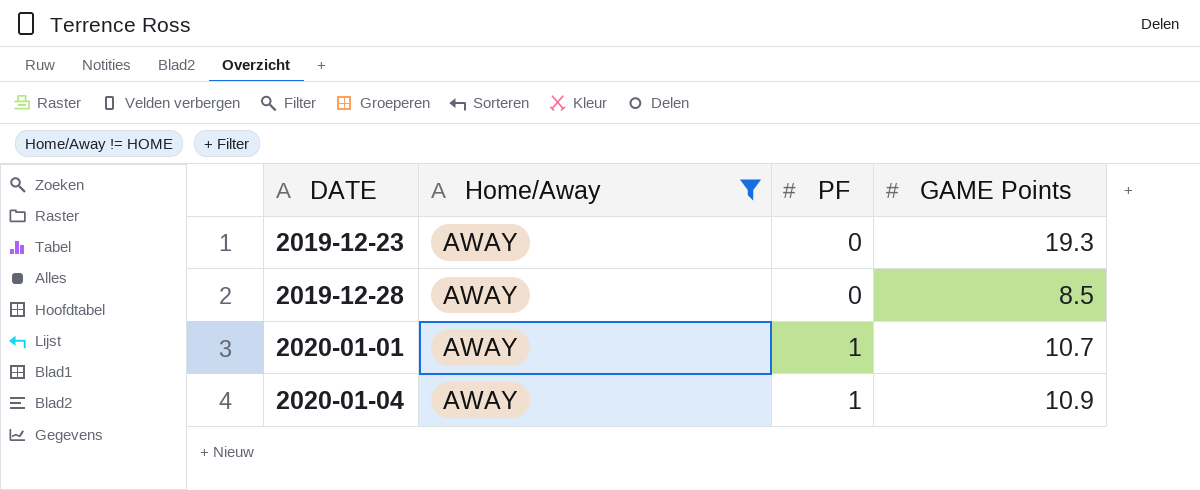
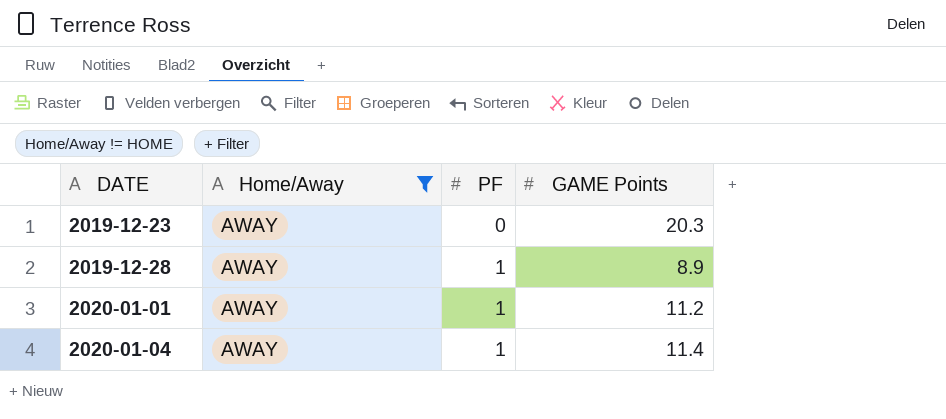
2019-12-23 | GAME Points: 19.3 -> 20.3
2019-12-28 | PF: 0 -> 1
2019-12-28 | GAME Points: 8.5 -> 8.9
2020-01-01 | GAME Points: 10.7 -> 11.2
2020-01-04 | GAME Points: 10.9 -> 11.4

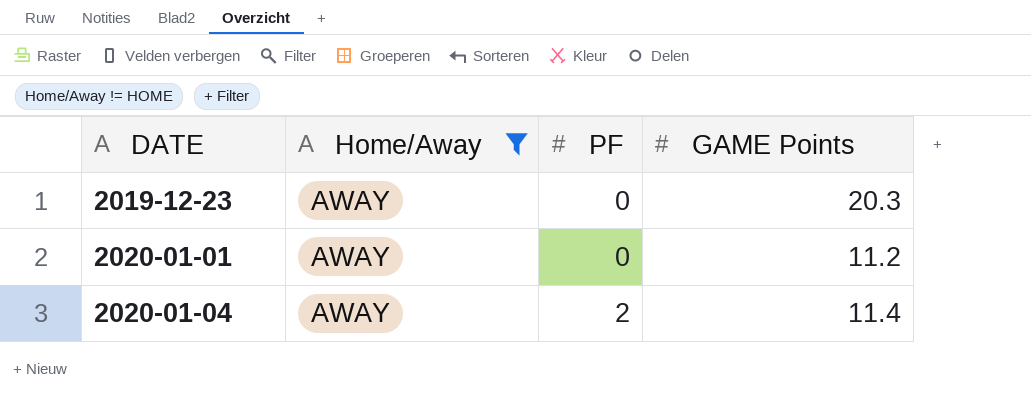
row 2019-12-28: AWAY | 1 | 8.9 -> none
2020-01-01 | PF: 1 -> 0
2020-01-04 | PF: 1 -> 2

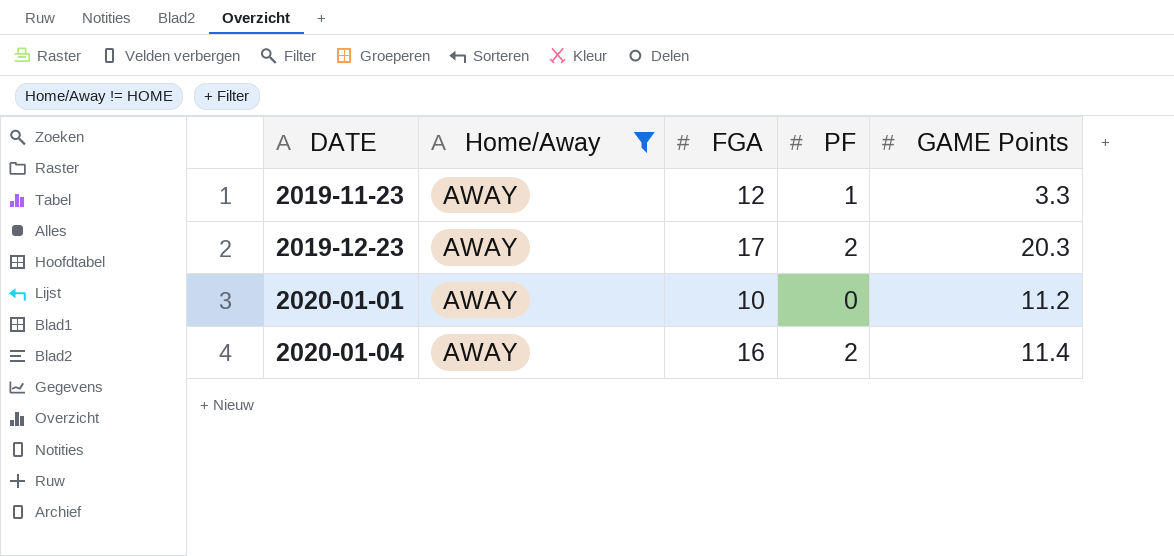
column FGA | position: none -> 3
row 2019-11-23: none -> AWAY | 12 | 1 | 3.3
2019-12-23 | PF: 0 -> 2

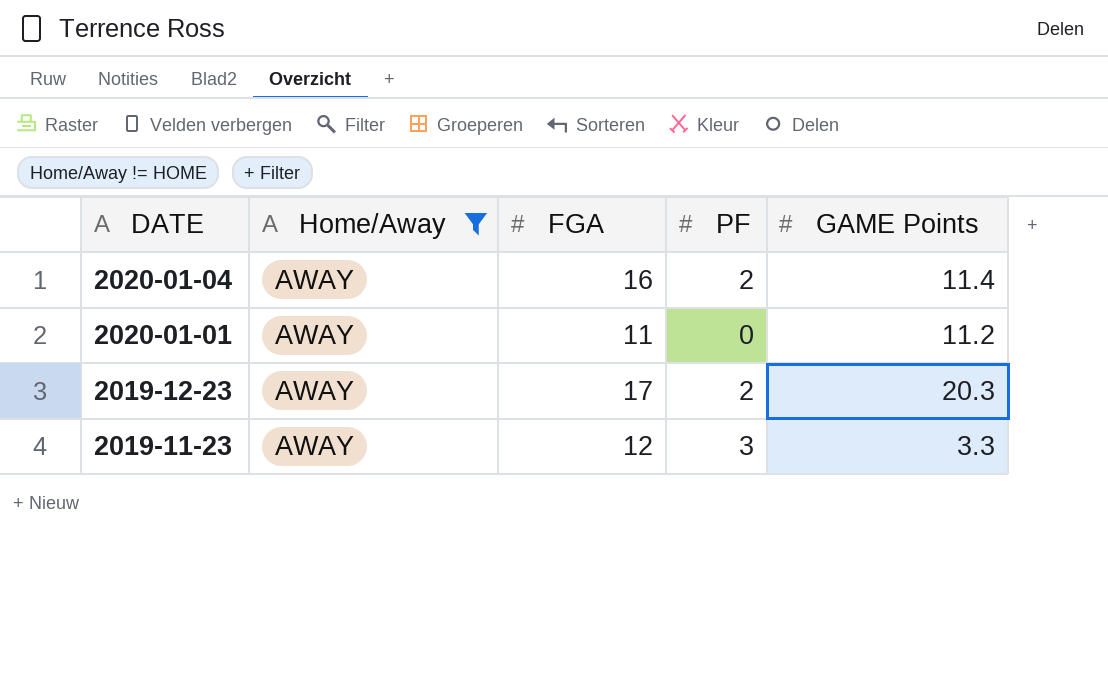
row order: DATE ascending -> DATE descending
2020-01-01 | FGA: 10 -> 11
2019-11-23 | PF: 1 -> 3

